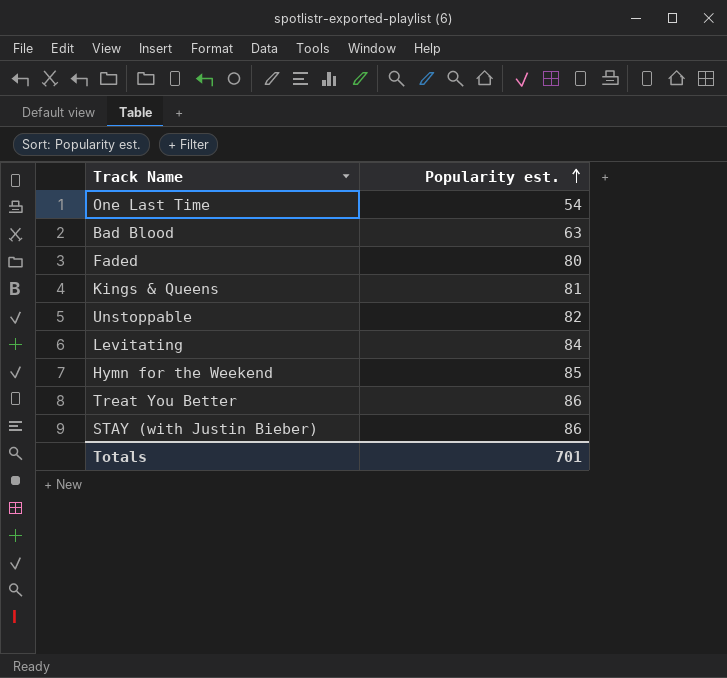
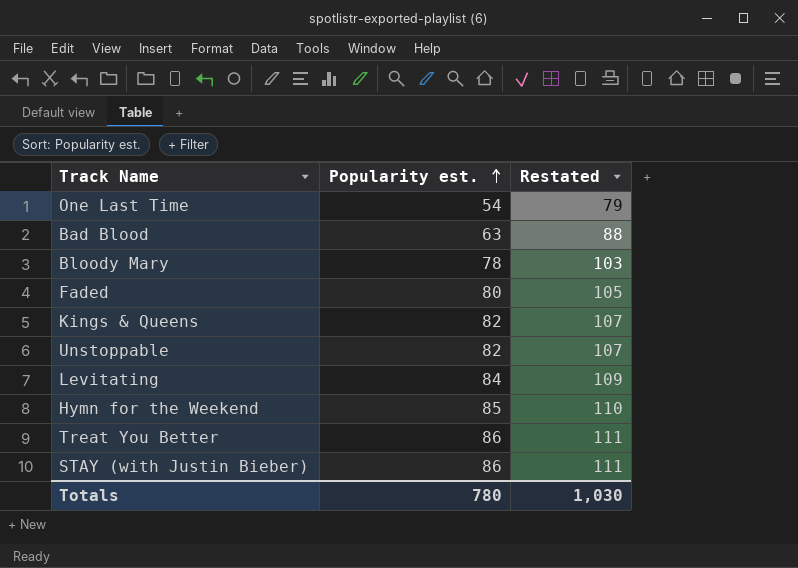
column Restated | formula: none -> [Popularity est.] + 25
row Bloody Mary: none -> 78 | 103
Kings & Queens | Popularity est.: 81 -> 82
Totals | Popularity est.: 701 -> 780

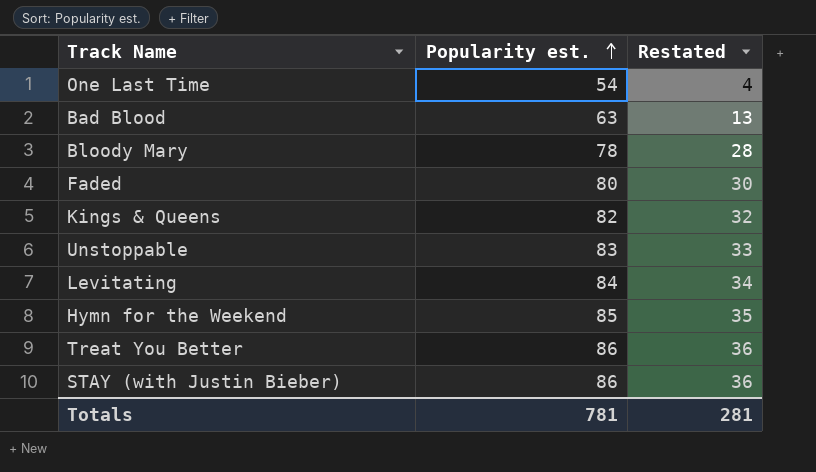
column Restated | formula: [Popularity est.] + 25 -> [Popularity est.] - 50
Unstoppable | Popularity est.: 82 -> 83
Totals | Popularity est.: 780 -> 781
Totals | Restated: 1,030 -> 281

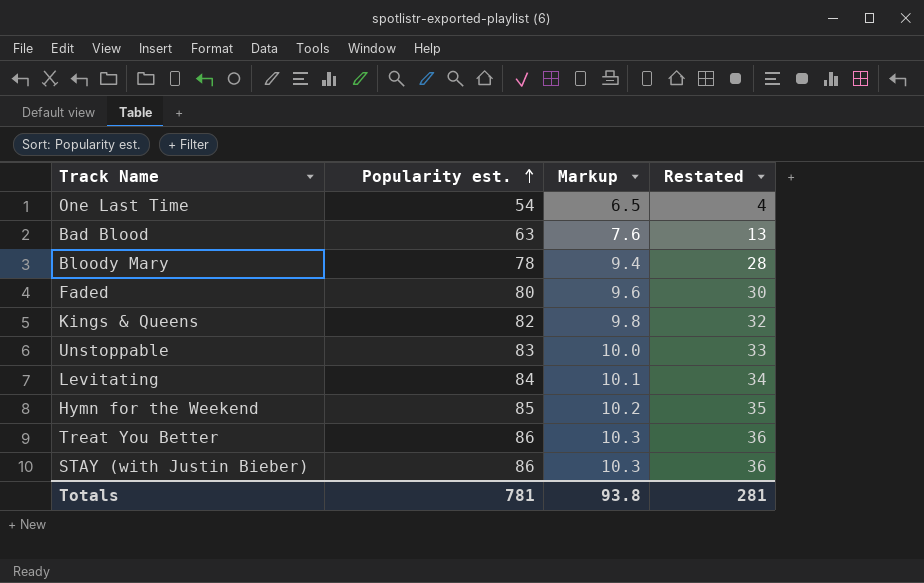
column Markup | formula: none -> [Popularity est.] * 0.12

